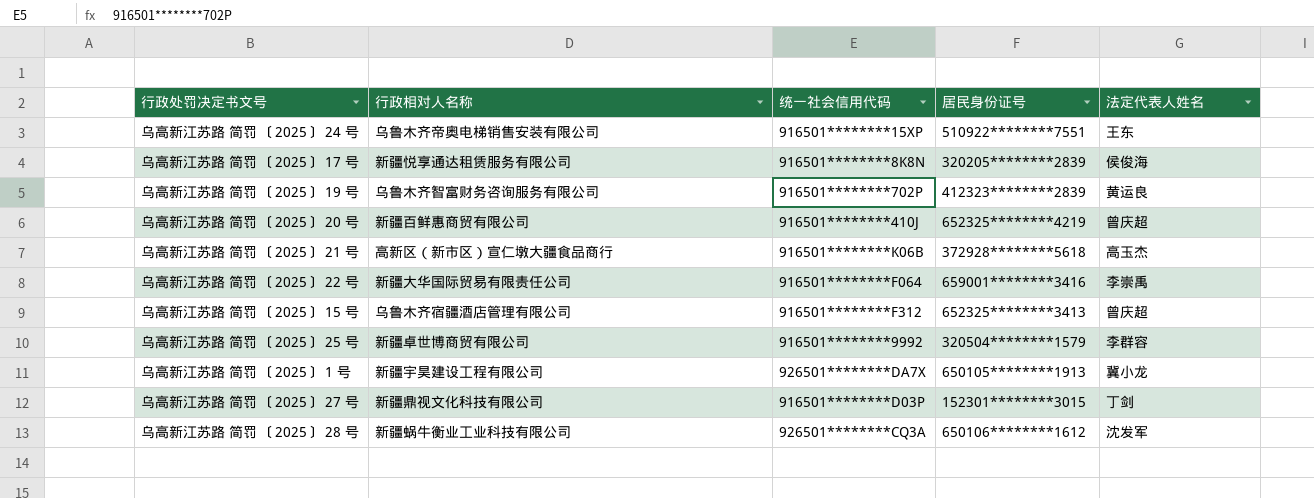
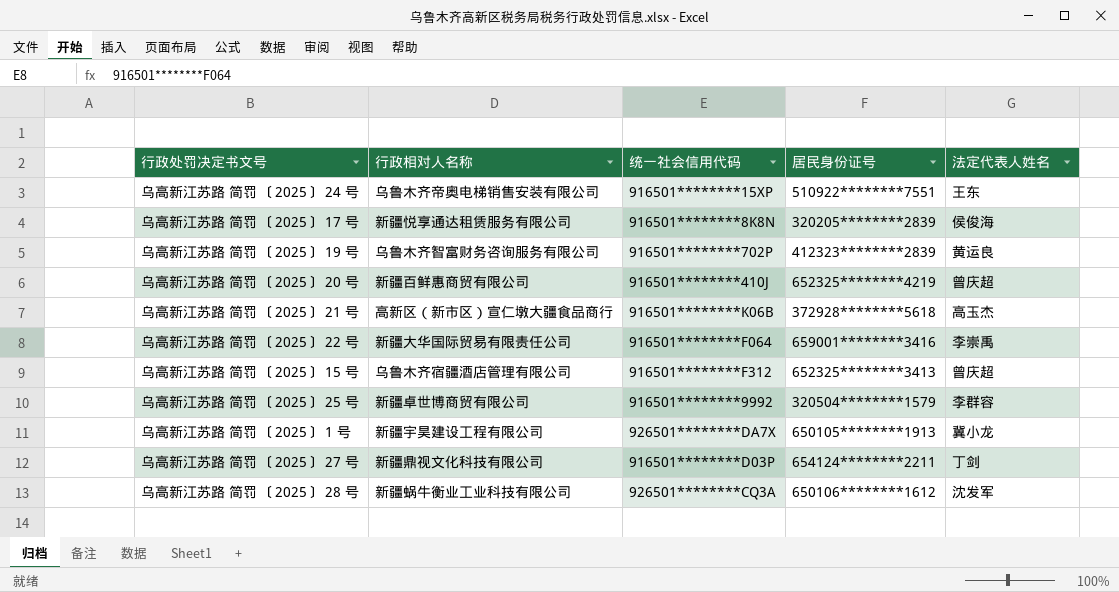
乌高新江苏路 简罚 〔2025〕 27 号 | 居民身份证号: 152301********3015 -> 654124********2211

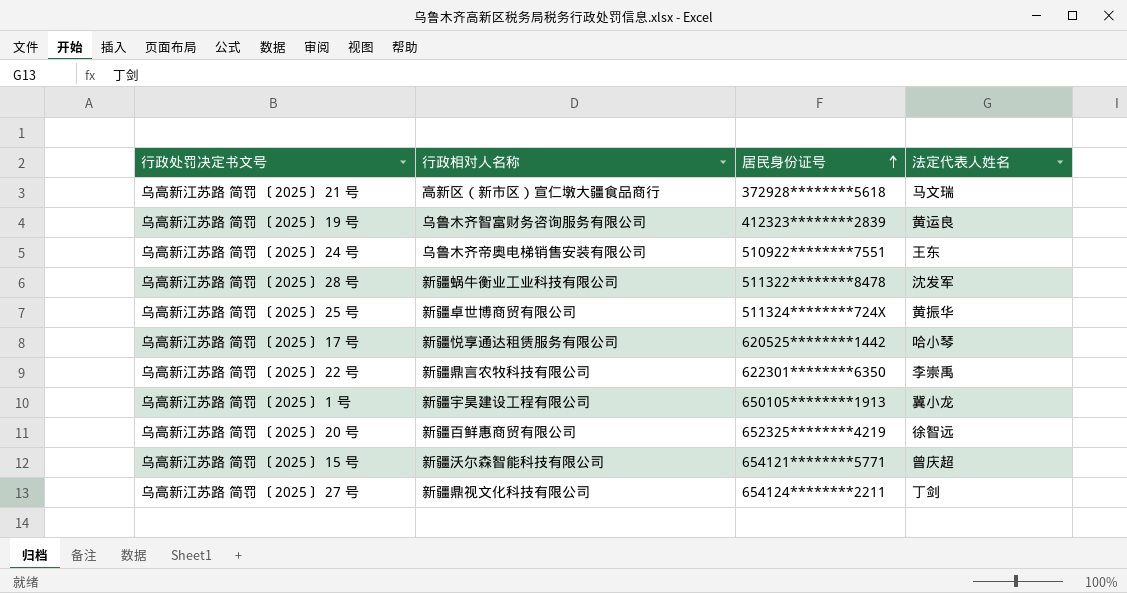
row order: none -> 居民身份证号 ascending
column 统一社会信用代码 | position: 3 -> none
乌高新江苏路 简罚 〔2025〕 21 号 | 法定代表人姓名: 高玉杰 -> 马文瑞
乌高新江苏路 简罚 〔2025〕 28 号 | 居民身份证号: 650106********1612 -> 511322********8478
乌高新江苏路 简罚 〔2025〕 25 号 | 居民身份证号: 320504********1579 -> 511324********724X
乌高新江苏路 简罚 〔2025〕 25 号 | 法定代表人姓名: 李群容 -> 黄振华
乌高新江苏路 简罚 〔2025〕 17 号 | 居民身份证号: 320205********2839 -> 620525********1442
乌高新江苏路 简罚 〔2025〕 17 号 | 法定代表人姓名: 侯俊海 -> 哈小琴
乌高新江苏路 简罚 〔2025〕 22 号 | 行政相对人名称: 新疆大华国际贸易有限责任公司 -> 新疆鼎言农牧科技有限公司
乌高新江苏路 简罚 〔2025〕 22 号 | 居民身份证号: 659001********3416 -> 622301********6350
乌高新江苏路 简罚 〔2025〕 20 号 | 法定代表人姓名: 曾庆超 -> 徐智远
乌高新江苏路 简罚 〔2025〕 15 号 | 行政相对人名称: 乌鲁木齐宿疆酒店管理有限公司 -> 新疆沃尔森智能科技有限公司
乌高新江苏路 简罚 〔2025〕 15 号 | 居民身份证号: 652325********3413 -> 654121********5771

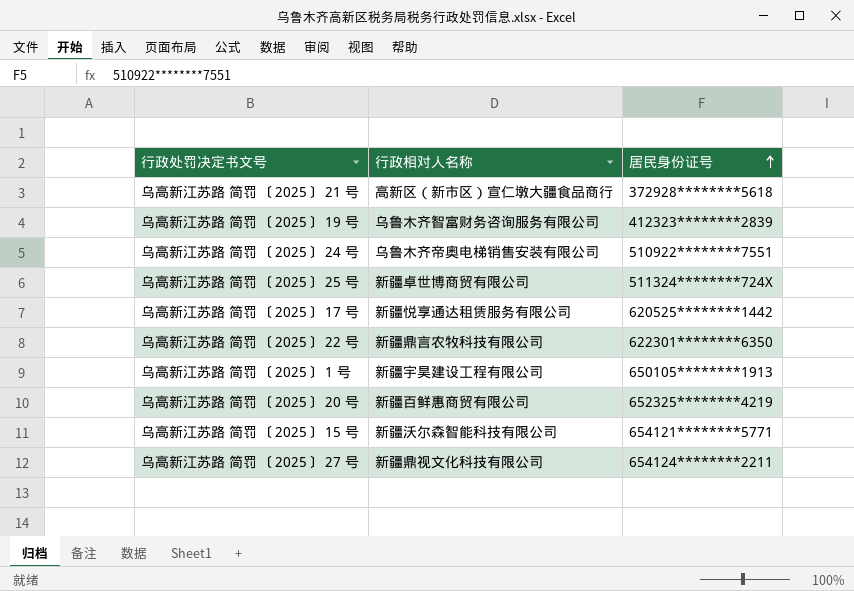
column 法定代表人姓名 | position: 4 -> none
row 乌高新江苏路 简罚 〔2025〕 28 号: 新疆蜗牛衡业工业科技有限公司 | 511322********8478 | 沈发军 -> none

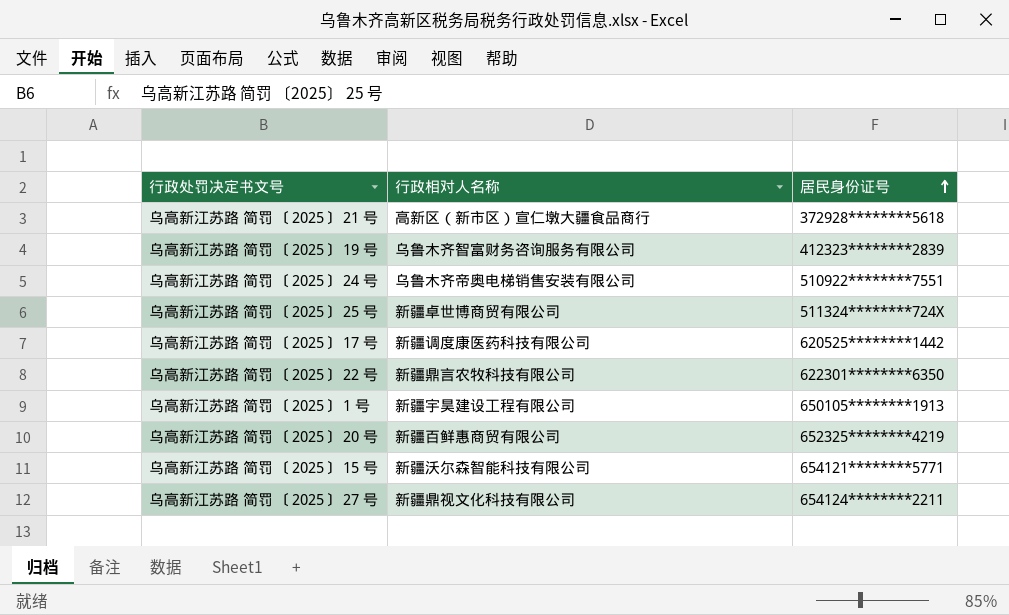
乌高新江苏路 简罚 〔2025〕 17 号 | 行政相对人名称: 新疆悦享通达租赁服务有限公司 -> 新疆调度康医药科技有限公司

